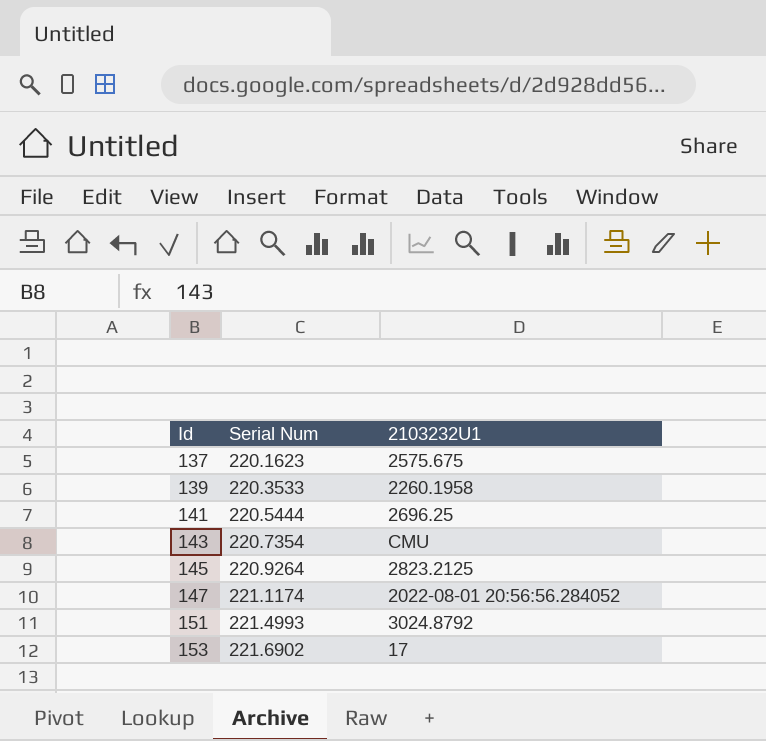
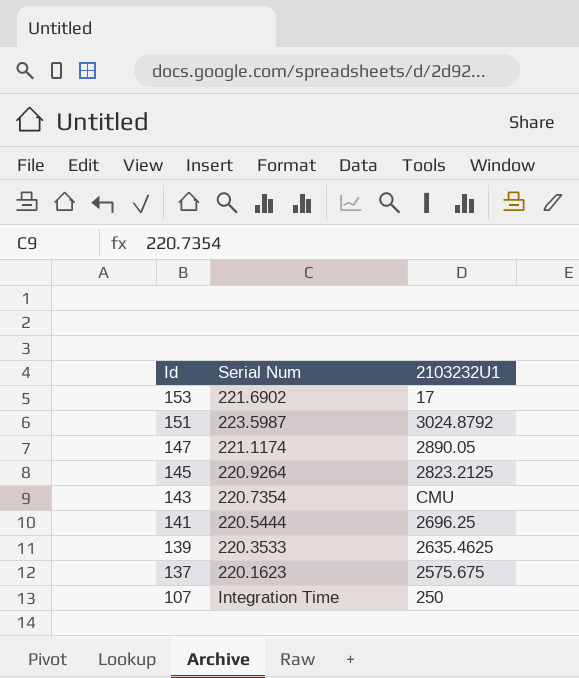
row order: Id ascending -> Id descending
151 | Serial Num: 221.4993 -> 223.5987
147 | 2103232U1: 2022-08-01 20:56:56.284052 -> 2890.05
139 | 2103232U1: 2260.1958 -> 2635.4625
row 107: none -> Integration Time | 250

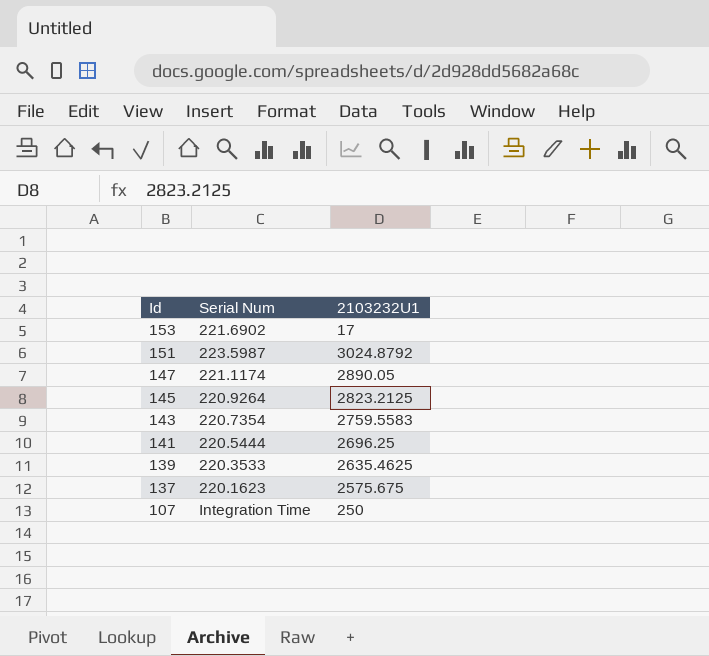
143 | 2103232U1: CMU -> 2759.5583

